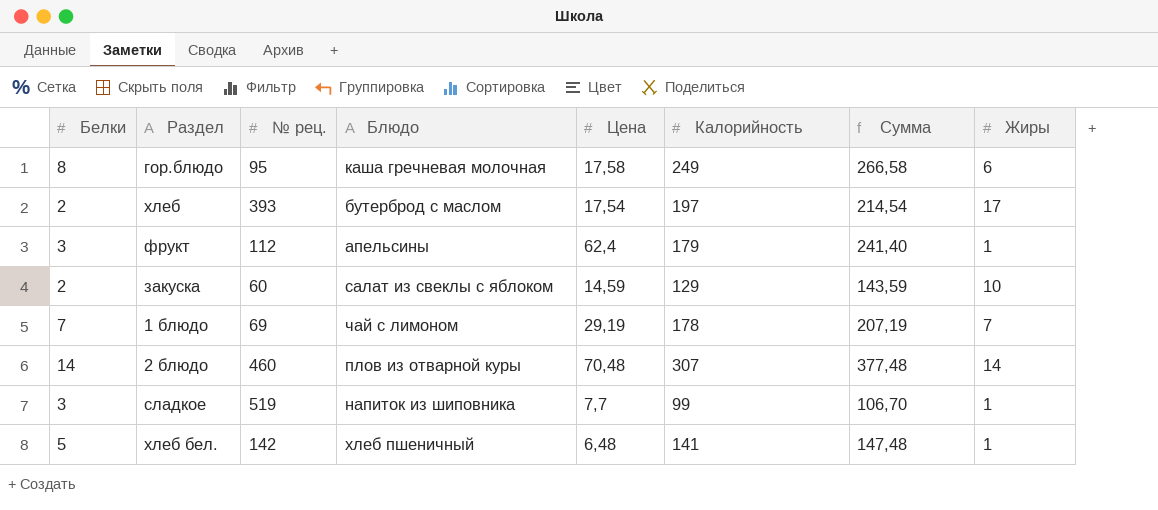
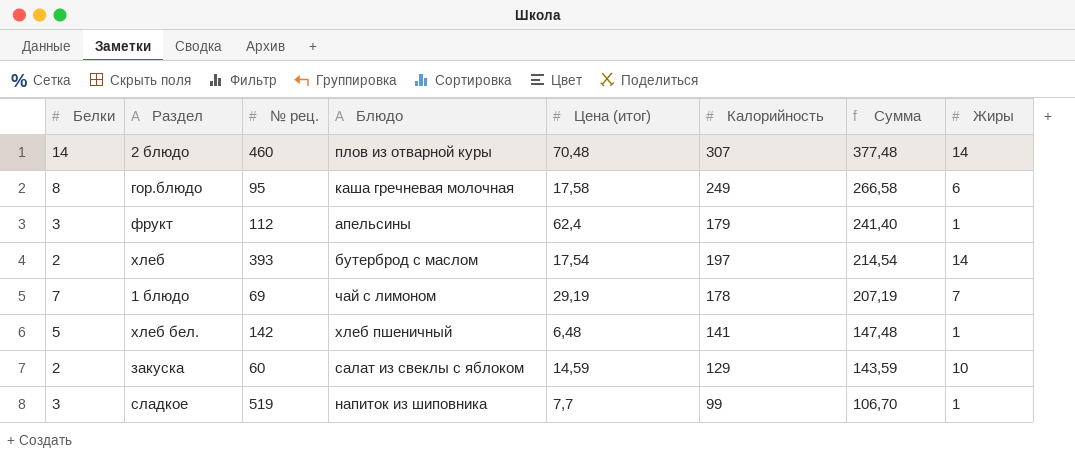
row order: none -> Сумма descending
column name: Цена -> Цена (итог)
хлеб | Жиры: 17 -> 14

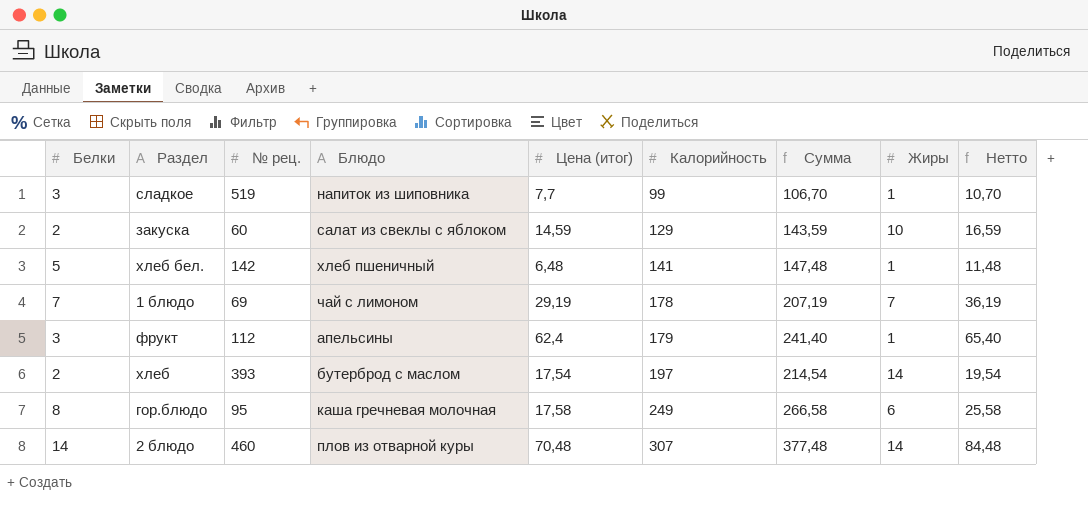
row order: Сумма descending -> Калорийность ascending
column Нетто | formula: none -> [Белки] + [Цена (итог)]

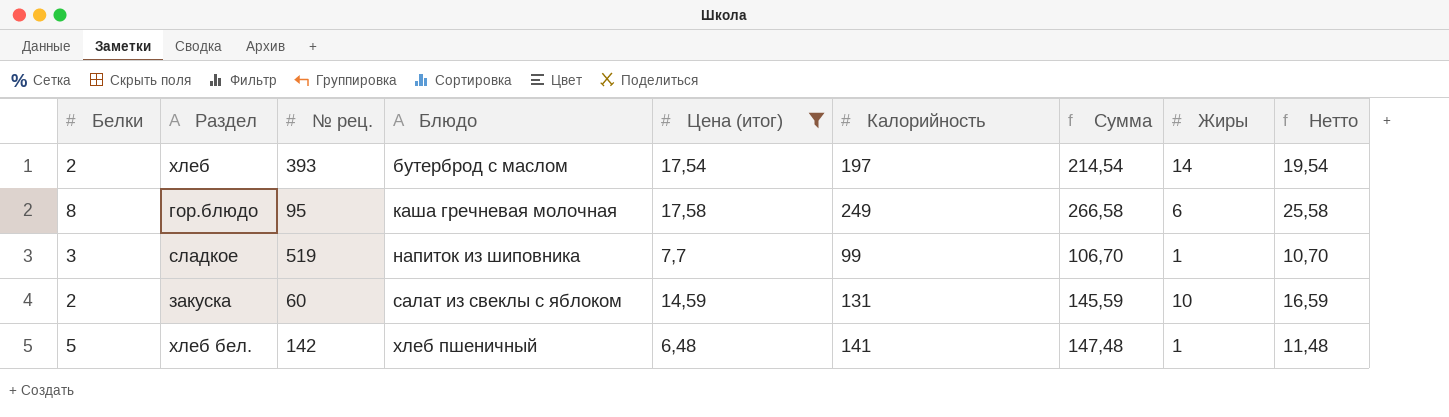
filter: none -> Цена (итог) <= 17,58
row order: Калорийность ascending -> Блюдо ascending
закуска | Калорийность: 129 -> 131
закуска | Сумма: 143,59 -> 145,59

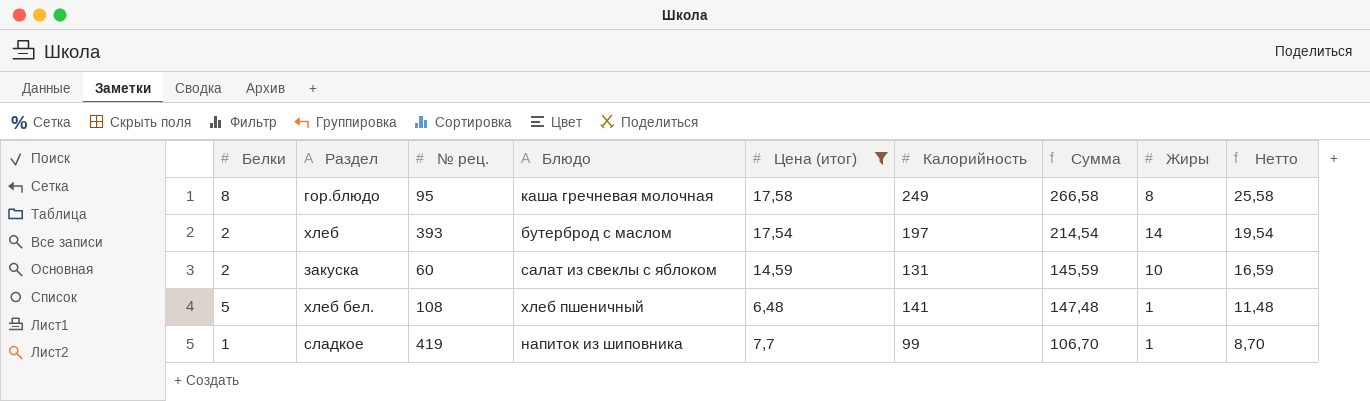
row order: Блюдо ascending -> Нетто descending
гор.блюдо | Жиры: 6 -> 8
хлеб бел. | № рец.: 142 -> 108
сладкое | Белки: 3 -> 1
сладкое | № рец.: 519 -> 419
сладкое | Нетто: 10,70 -> 8,70

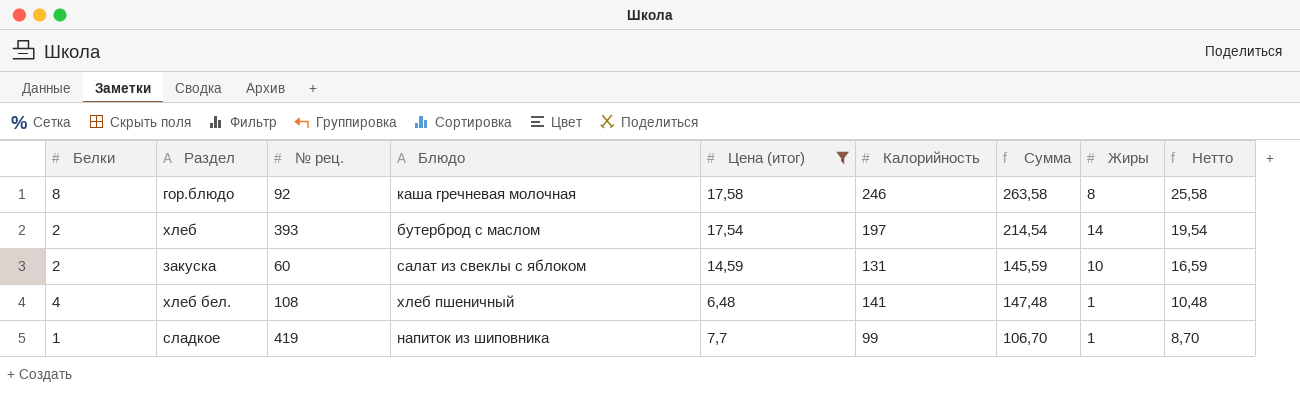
гор.блюдо | № рец.: 95 -> 92
гор.блюдо | Калорийность: 249 -> 246
гор.блюдо | Сумма: 266,58 -> 263,58
хлеб бел. | Белки: 5 -> 4
хлеб бел. | Нетто: 11,48 -> 10,48

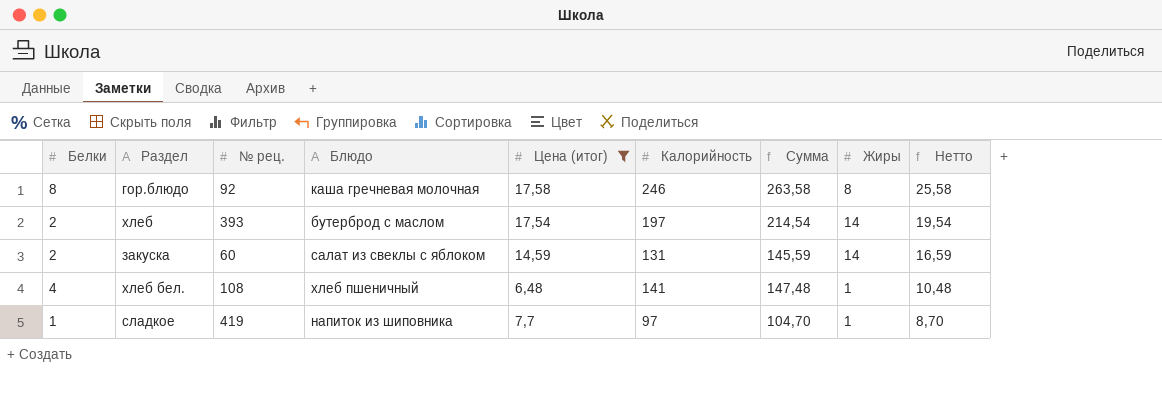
закуска | Жиры: 10 -> 14
сладкое | Калорийность: 99 -> 97
сладкое | Сумма: 106,70 -> 104,70

